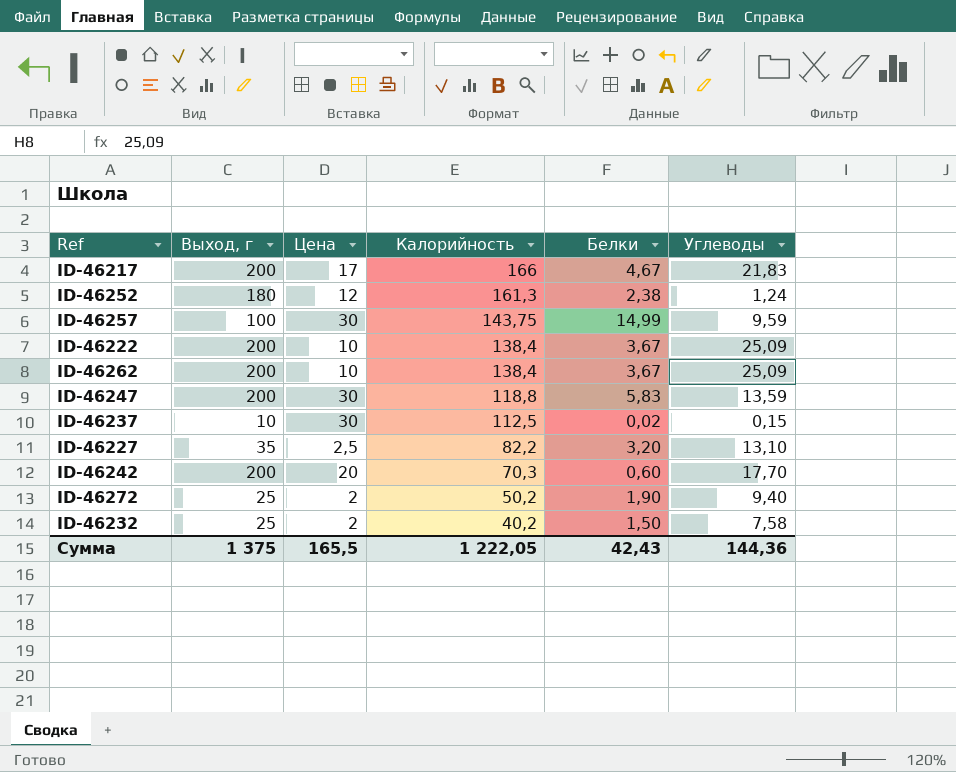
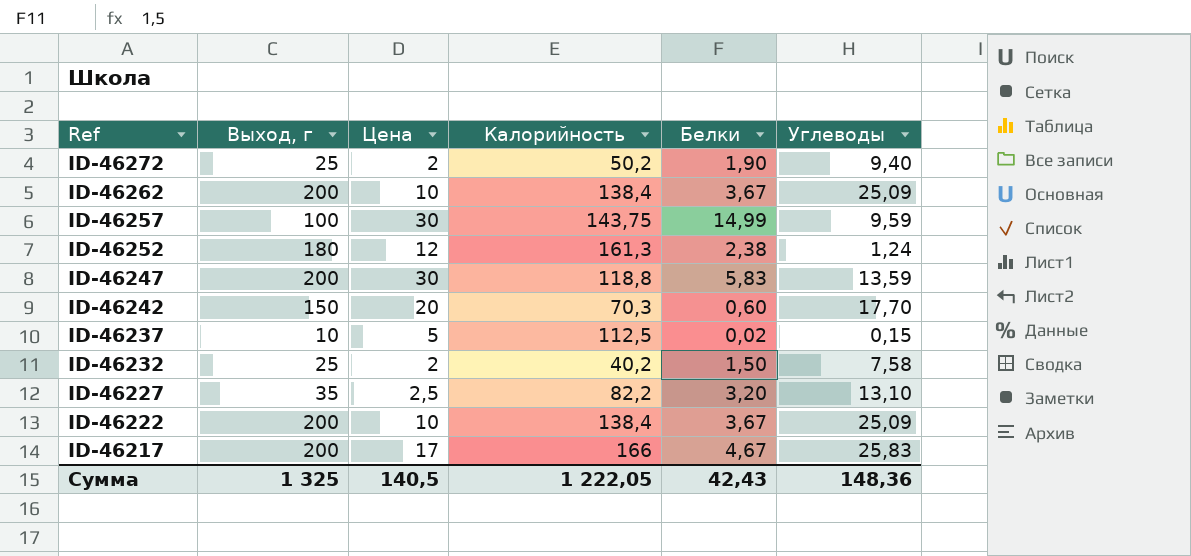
row order: Калорийность descending -> Ref descending
ID-46242 | Выход, г: 200 -> 150
ID-46237 | Цена: 30 -> 5
ID-46217 | Углеводы: 21,83 -> 25,83
Сумма | Выход, г: 1 375 -> 1 325
Сумма | Цена: 165,5 -> 140,5
Сумма | Углеводы: 144,36 -> 148,36

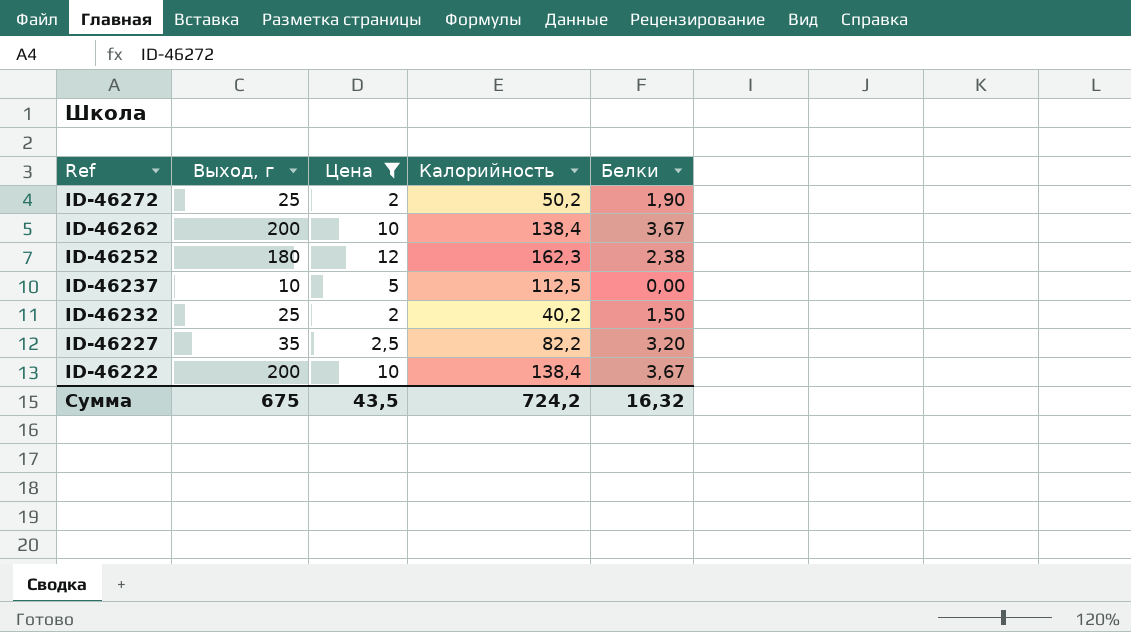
filter: none -> Цена <= 12
column Углеводы | position: 6 -> none
ID-46252 | Калорийность: 161,3 -> 162,3
ID-46237 | Белки: 0,02 -> 0,00
Сумма | Выход, г: 1 325 -> 675
Сумма | Цена: 140,5 -> 43,5
Сумма | Калорийность: 1 222,05 -> 724,2
Сумма | Белки: 42,43 -> 16,32

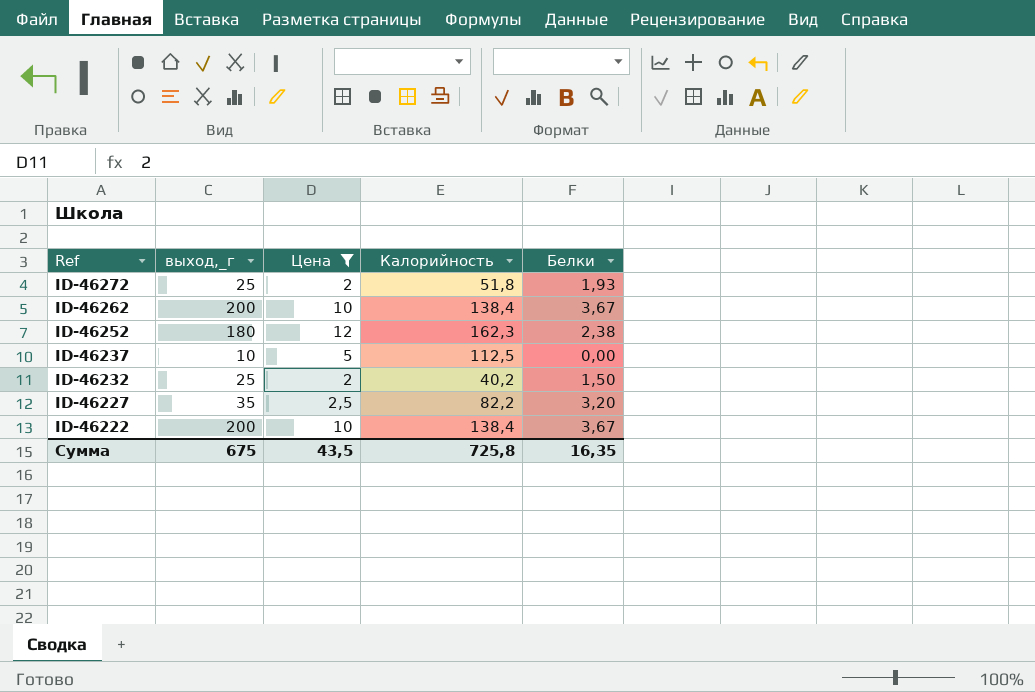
column name: Выход, г -> выход,_г
ID-46272 | Калорийность: 50,2 -> 51,8
ID-46272 | Белки: 1,90 -> 1,93
Сумма | Калорийность: 724,2 -> 725,8
Сумма | Белки: 16,32 -> 16,35

